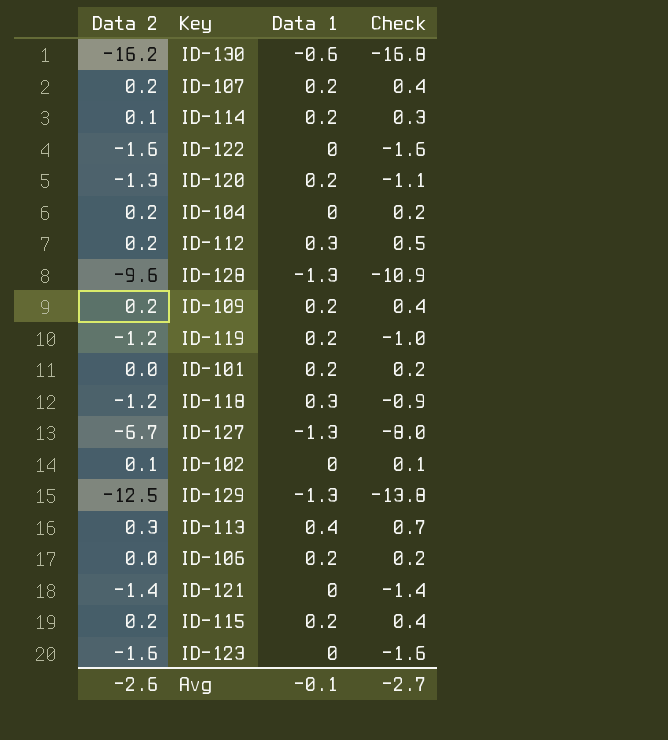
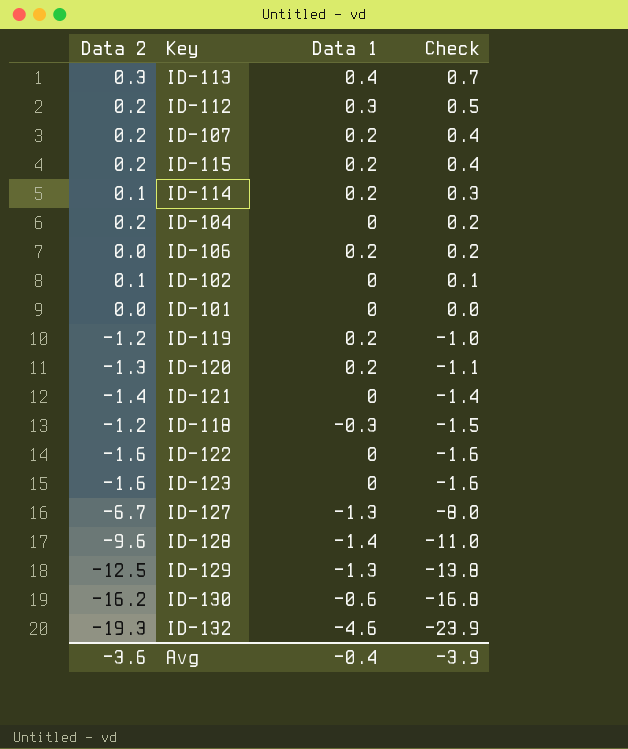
row order: none -> Check descending
row ID-109: 0.2 | 0.2 | 0.4 -> none
ID-101 | Data 1: 0.2 -> 0
ID-101 | Check: 0.2 -> 0.0
ID-118 | Data 1: 0.3 -> -0.3
ID-118 | Check: -0.9 -> -1.5
ID-128 | Data 1: -1.3 -> -1.4
ID-128 | Check: -10.9 -> -11.0
row ID-132: none -> -19.3 | -4.6 | -23.9
Avg | Data 2: -2.6 -> -3.6
Avg | Data 1: -0.1 -> -0.4
Avg | Check: -2.7 -> -3.9

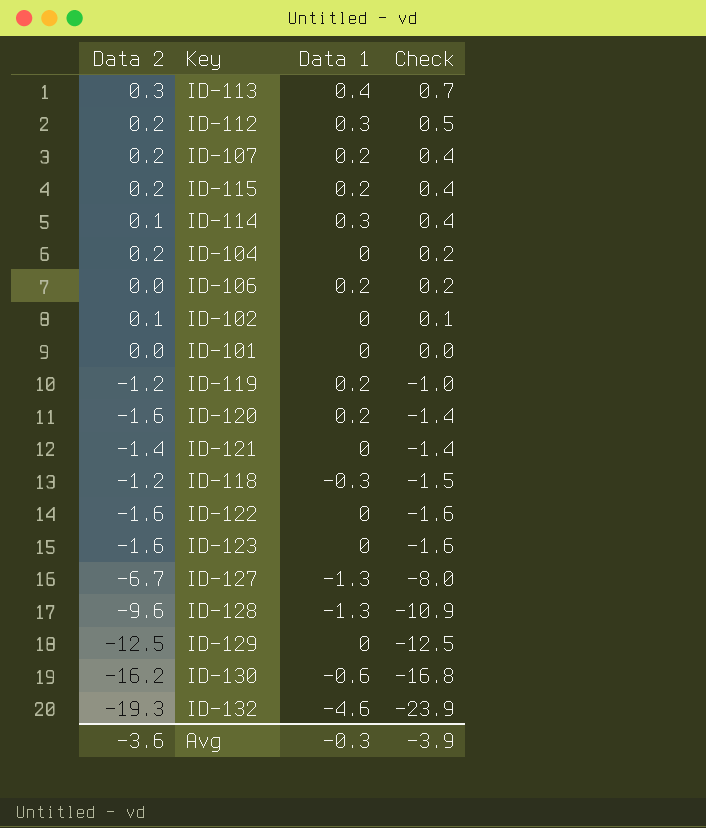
ID-114 | Data 1: 0.2 -> 0.3
ID-114 | Check: 0.3 -> 0.4
ID-120 | Data 2: -1.3 -> -1.6
ID-120 | Check: -1.1 -> -1.4
ID-128 | Data 1: -1.4 -> -1.3
ID-128 | Check: -11.0 -> -10.9
ID-129 | Data 1: -1.3 -> 0
ID-129 | Check: -13.8 -> -12.5
Avg | Data 1: -0.4 -> -0.3

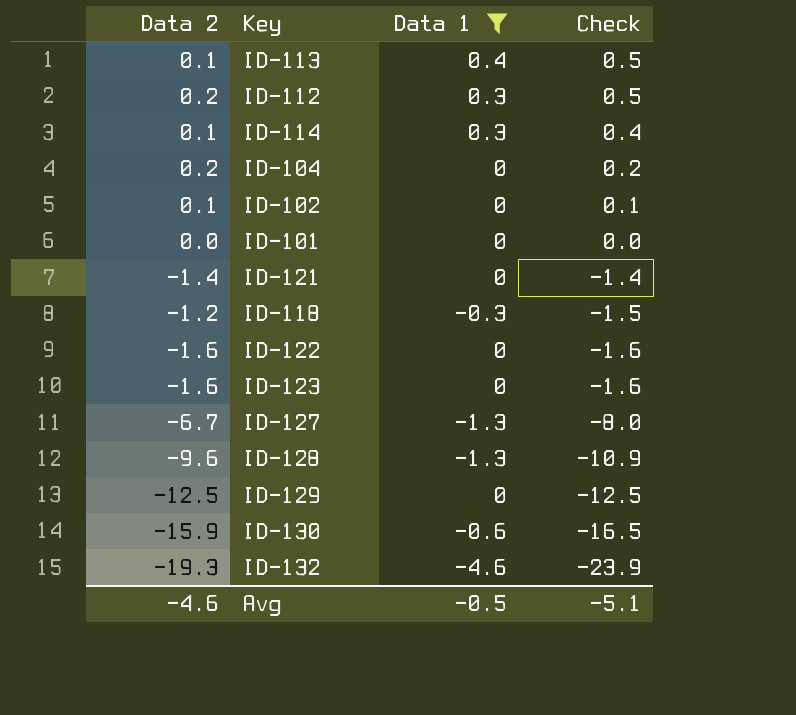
filter: none -> Data 1 != 0.2
ID-113 | Data 2: 0.3 -> 0.1
ID-113 | Check: 0.7 -> 0.5
ID-130 | Data 2: -16.2 -> -15.9
ID-130 | Check: -16.8 -> -16.5
Avg | Data 2: -3.6 -> -4.6
Avg | Data 1: -0.3 -> -0.5
Avg | Check: -3.9 -> -5.1

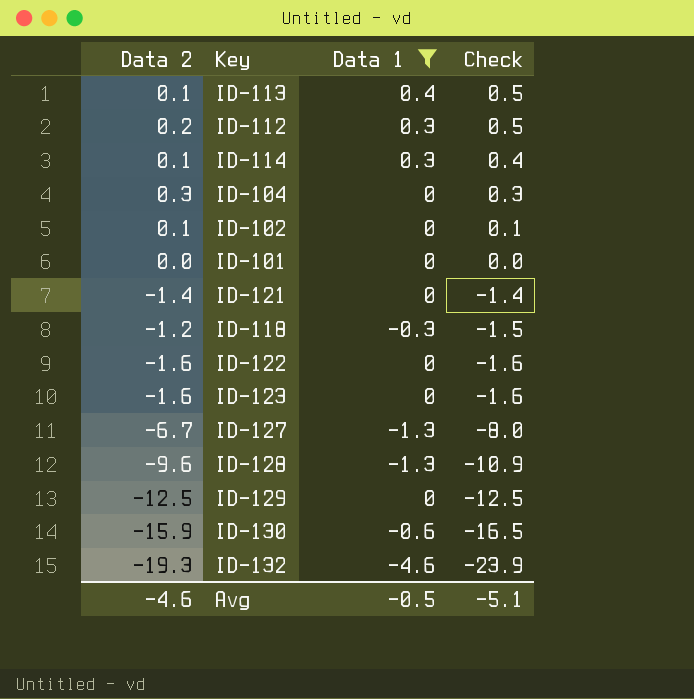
ID-104 | Data 2: 0.2 -> 0.3
ID-104 | Check: 0.2 -> 0.3

